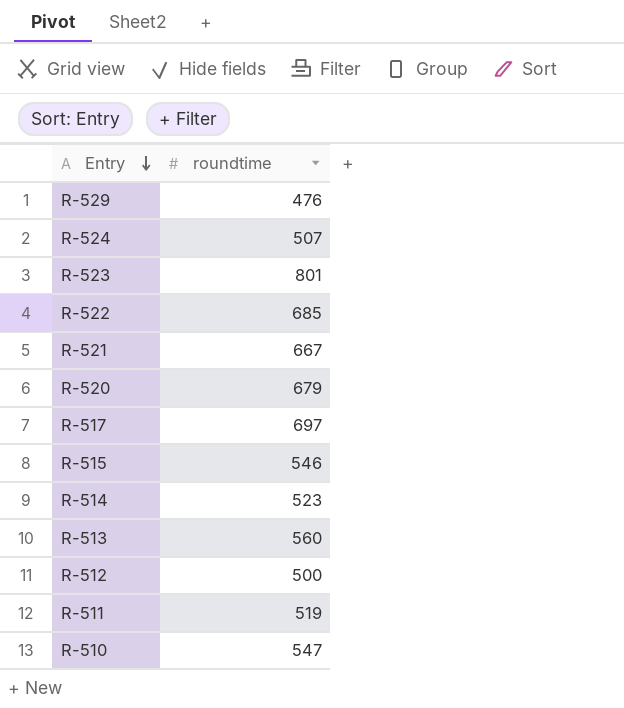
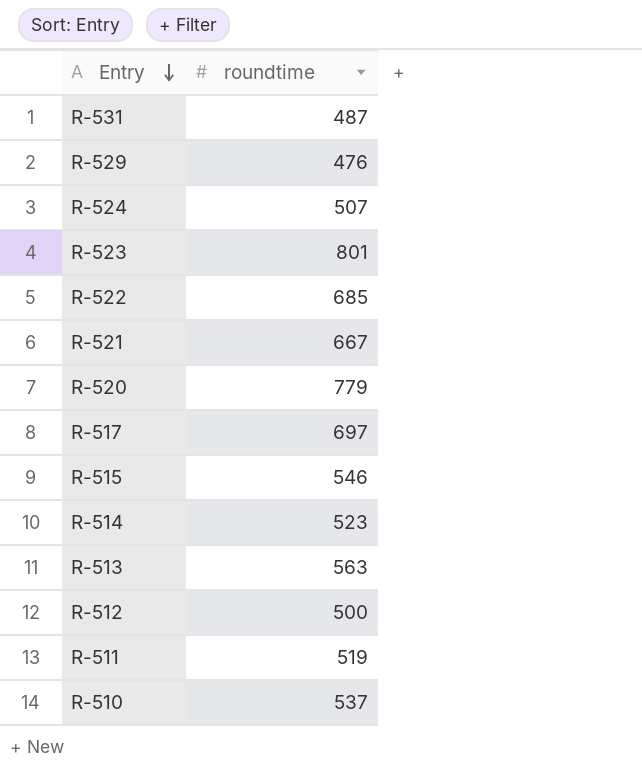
row R-531: none -> 487
R-520 | roundtime: 679 -> 779
R-513 | roundtime: 560 -> 563
R-510 | roundtime: 547 -> 537

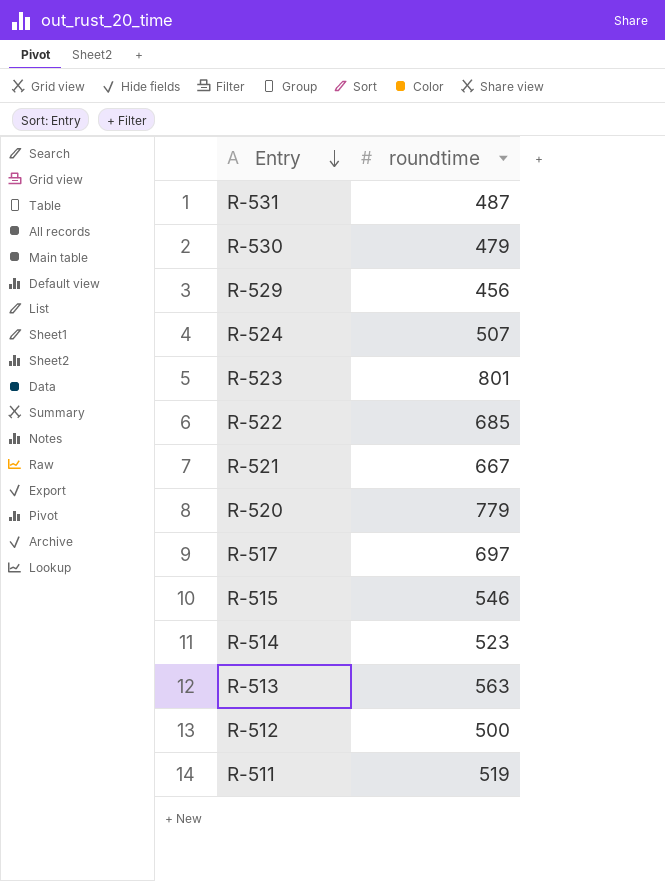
row R-510: 537 -> none
row R-530: none -> 479
R-529 | roundtime: 476 -> 456

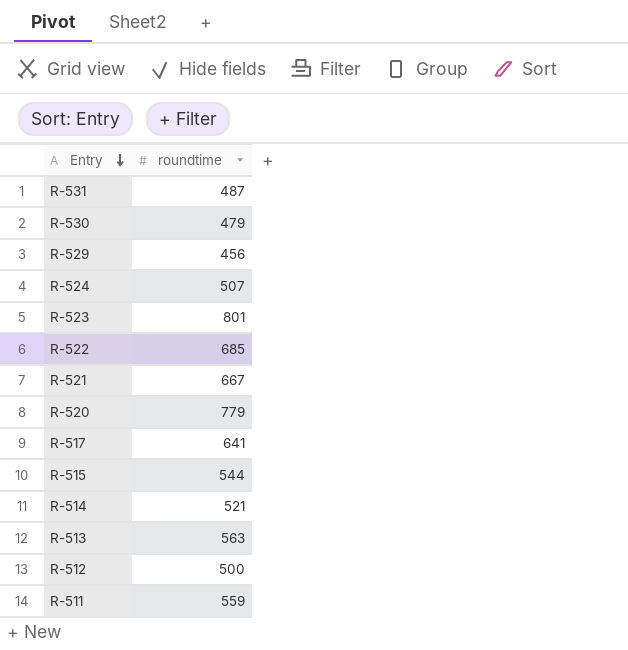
R-517 | roundtime: 697 -> 641
R-515 | roundtime: 546 -> 544
R-514 | roundtime: 523 -> 521
R-511 | roundtime: 519 -> 559

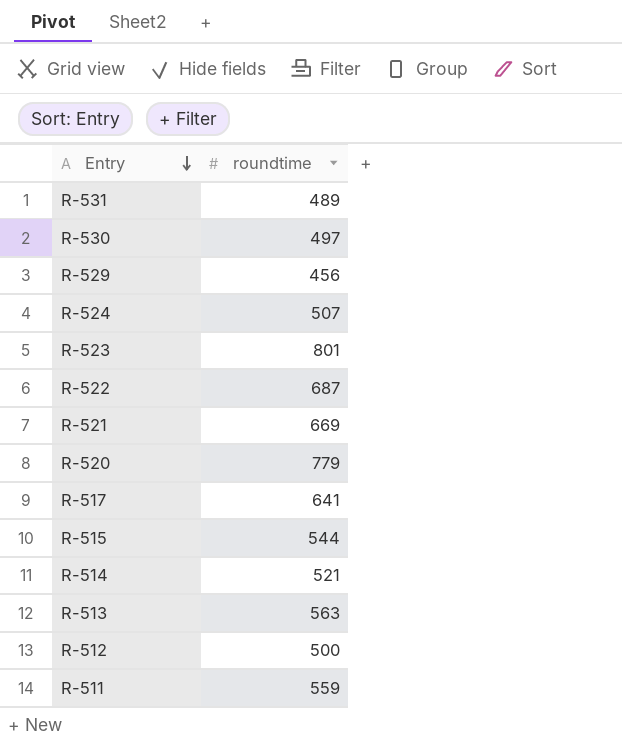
R-531 | roundtime: 487 -> 489
R-530 | roundtime: 479 -> 497
R-522 | roundtime: 685 -> 687
R-521 | roundtime: 667 -> 669

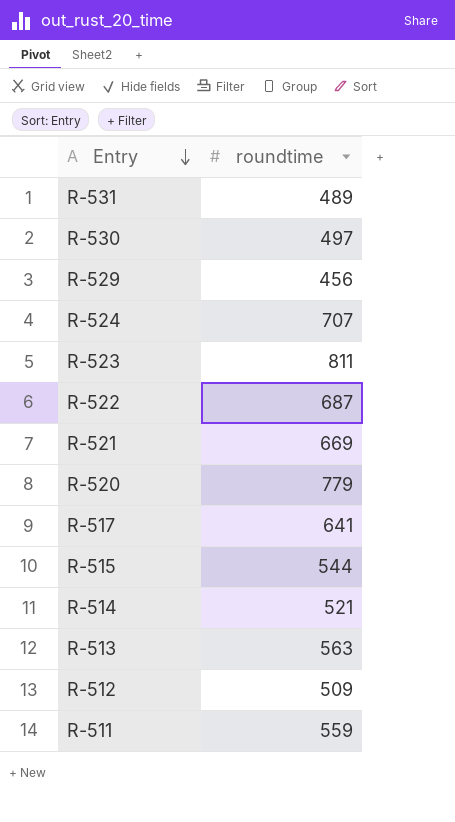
R-524 | roundtime: 507 -> 707
R-523 | roundtime: 801 -> 811
R-512 | roundtime: 500 -> 509

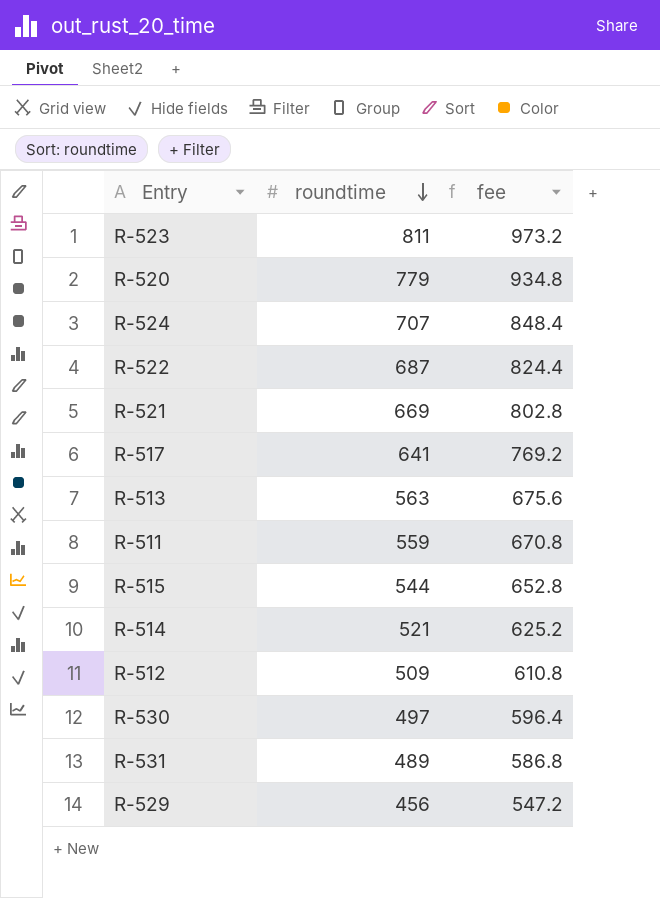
row order: Entry descending -> roundtime descending
column fee | formula: none -> [roundtime] * 1.2

